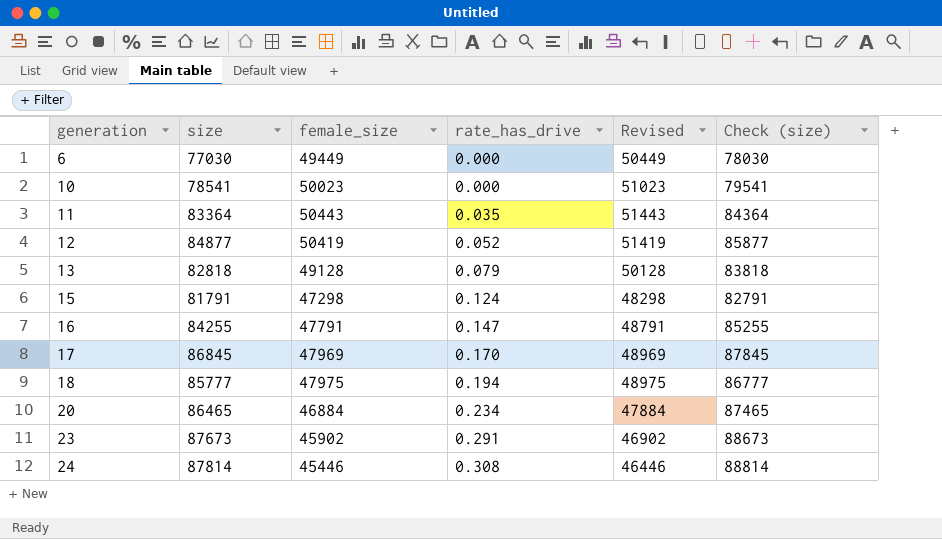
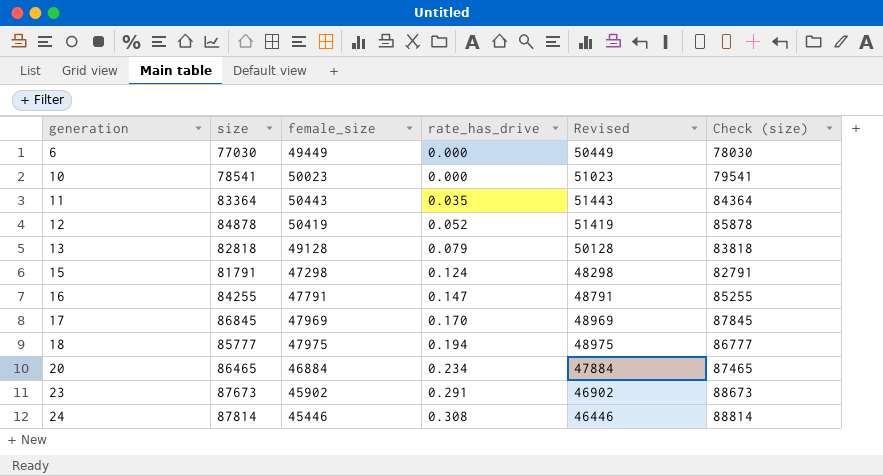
12 | size: 84877 -> 84878
12 | Check (size): 85877 -> 85878

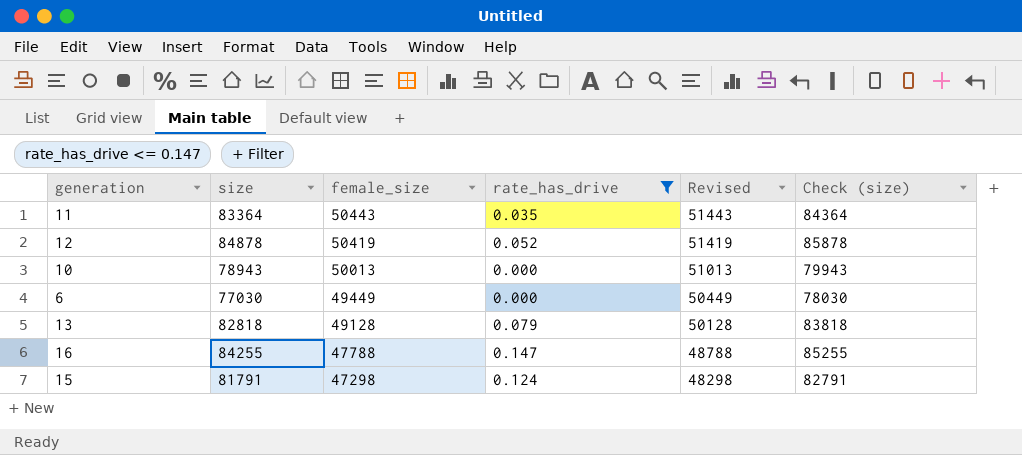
filter: none -> rate_has_drive <= 0.147
row order: generation ascending -> female_size descending
10 | size: 78541 -> 78943
10 | female_size: 50023 -> 50013
10 | Revised: 51023 -> 51013
10 | Check (size): 79541 -> 79943
16 | female_size: 47791 -> 47788
16 | Revised: 48791 -> 48788

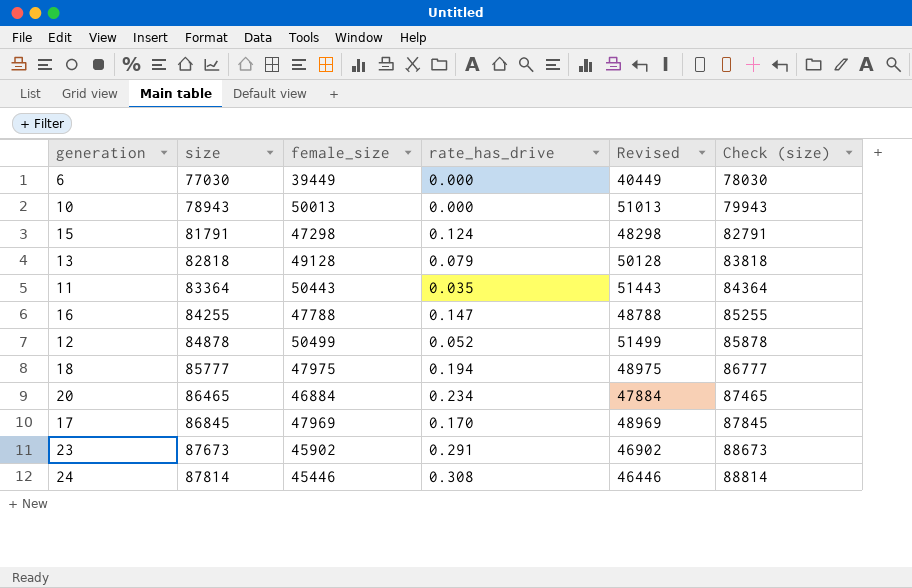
filter: rate_has_drive <= 0.147 -> none
row order: female_size descending -> size ascending
6 | female_size: 49449 -> 39449
6 | Revised: 50449 -> 40449
12 | female_size: 50419 -> 50499
12 | Revised: 51419 -> 51499

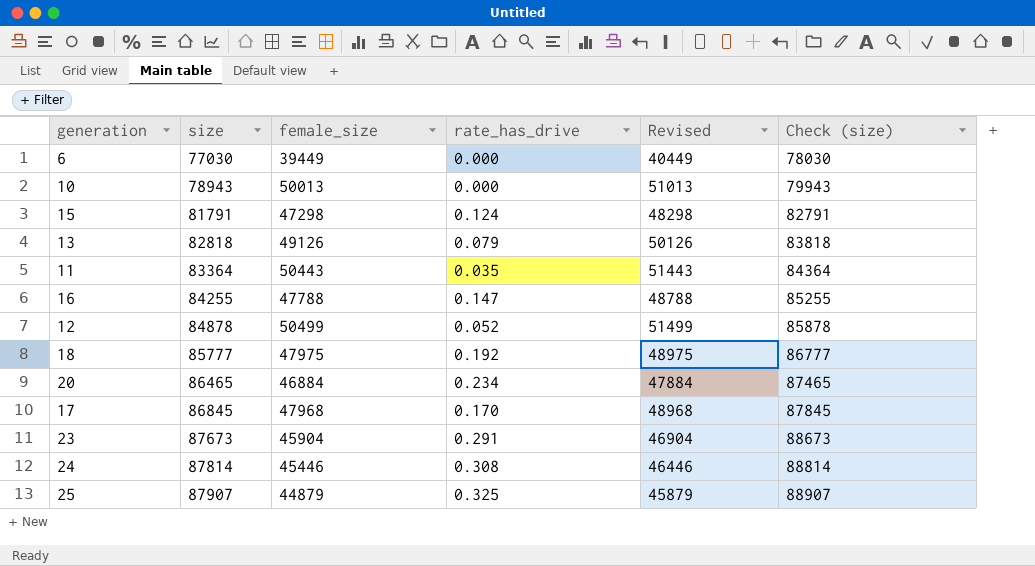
13 | female_size: 49128 -> 49126
13 | Revised: 50128 -> 50126
18 | rate_has_drive: 0.194 -> 0.192
17 | female_size: 47969 -> 47968
17 | Revised: 48969 -> 48968
23 | female_size: 45902 -> 45904
23 | Revised: 46902 -> 46904
row 25: none -> 87907 | 44879 | 0.325 | 45879 | 88907

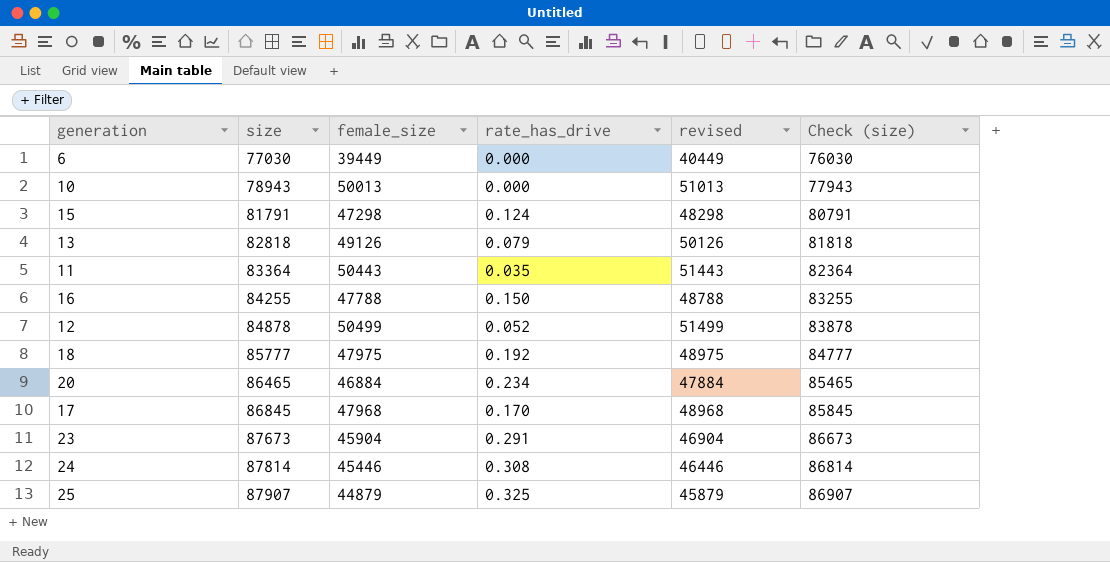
column name: Revised -> revised
column Check (size) | formula: [size] + 1000 -> [size] - 1000
16 | rate_has_drive: 0.147 -> 0.150

